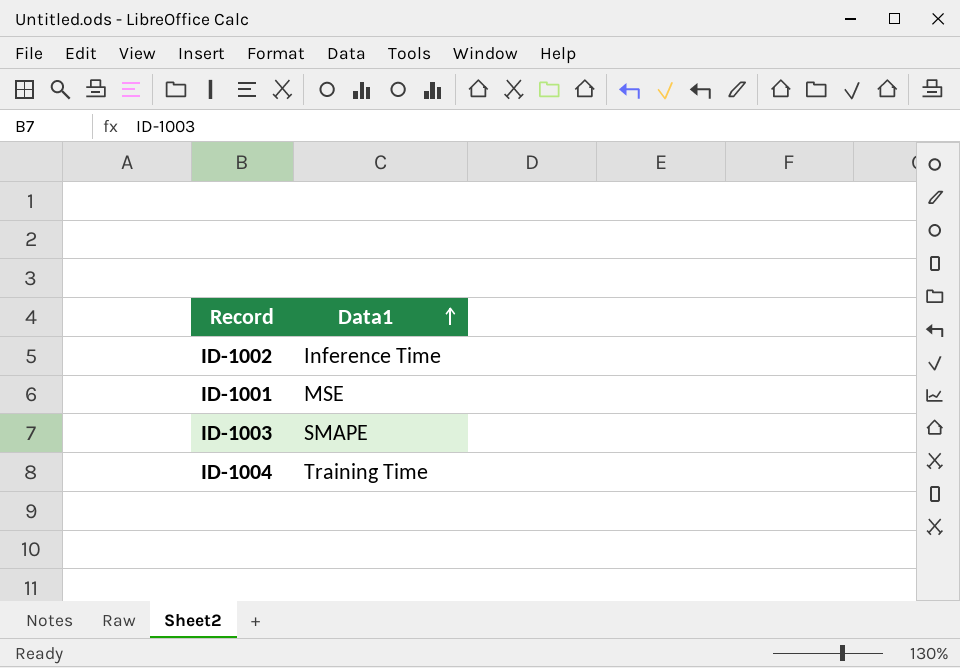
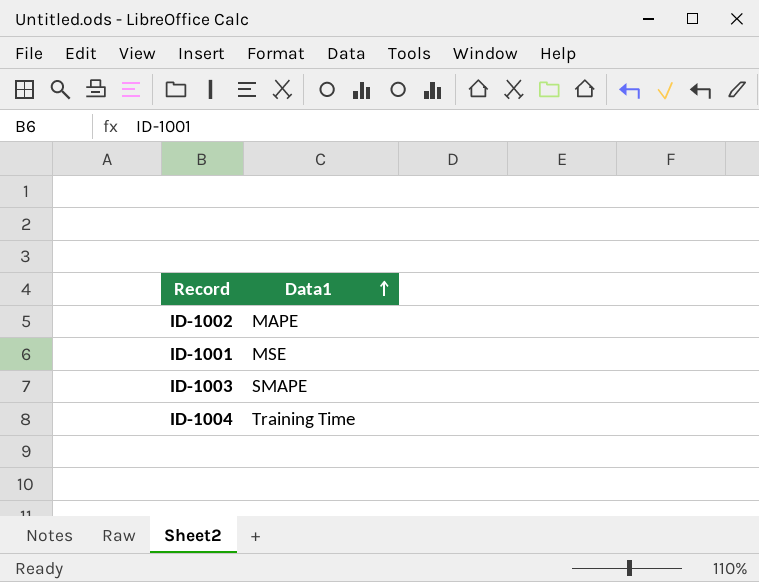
ID-1002 | Data1: Inference Time -> MAPE

